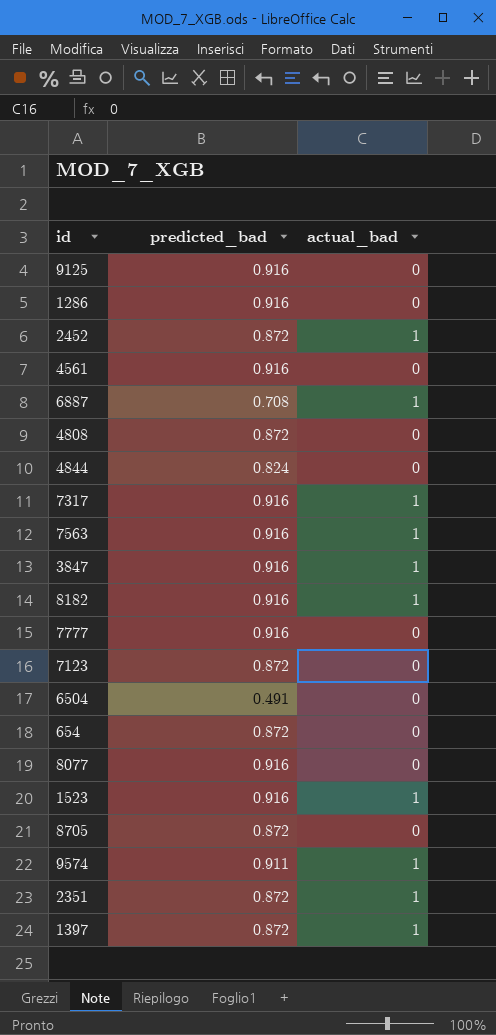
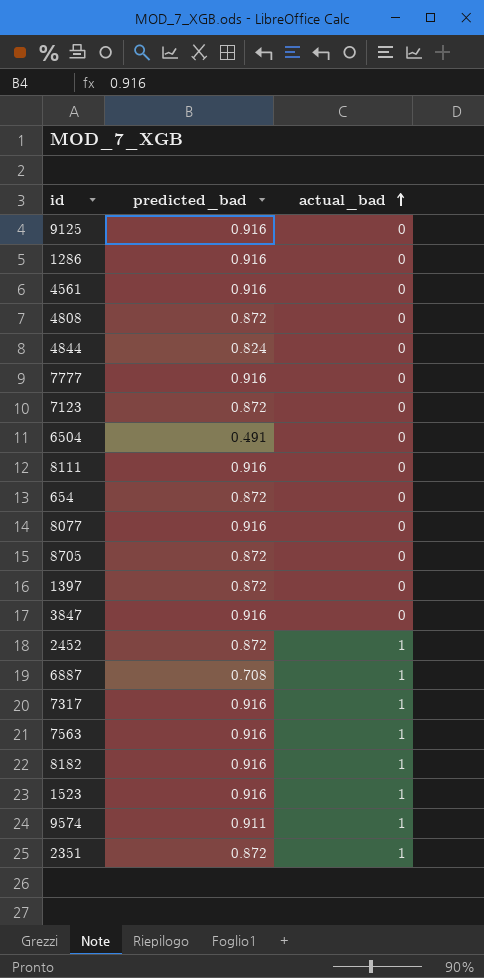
row order: none -> actual_bad ascending
row 8111: none -> 0.916 | 0
1397 | actual_bad: 1 -> 0
3847 | actual_bad: 1 -> 0

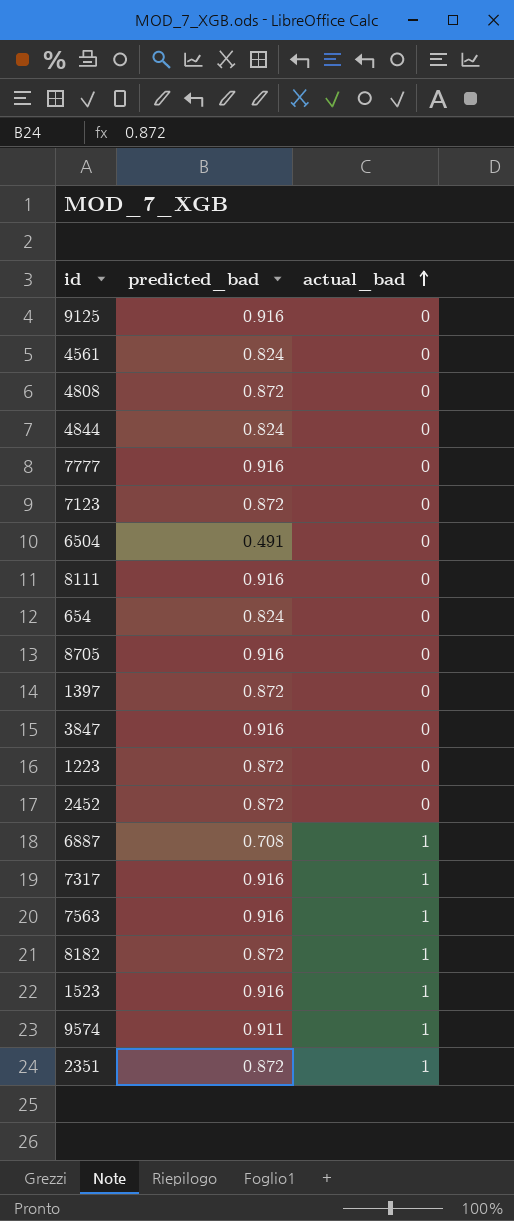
row 1286: 0.916 | 0 -> none
row 8077: 0.916 | 0 -> none
4561 | predicted_bad: 0.916 -> 0.824
654 | predicted_bad: 0.872 -> 0.824
8705 | predicted_bad: 0.872 -> 0.916
row 1223: none -> 0.872 | 0
2452 | actual_bad: 1 -> 0
8182 | predicted_bad: 0.916 -> 0.872

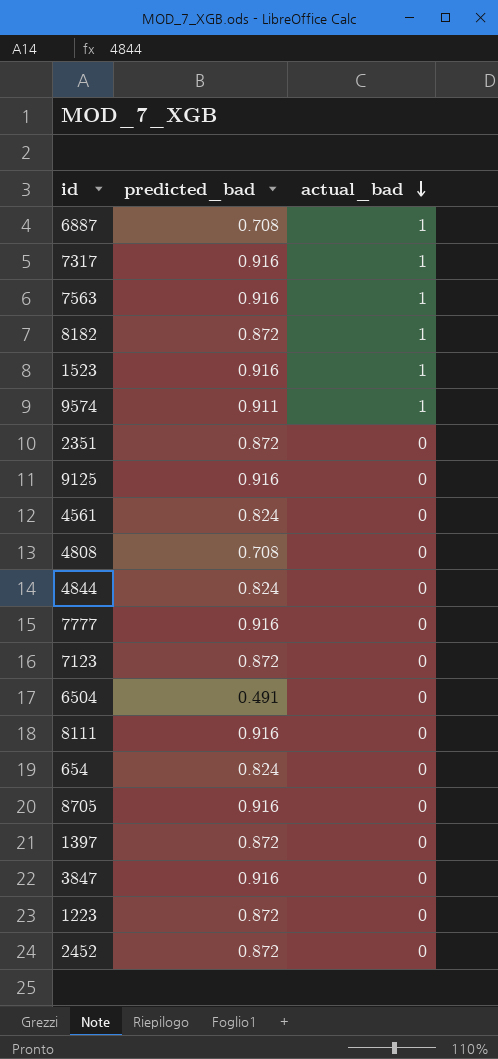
row order: actual_bad ascending -> actual_bad descending
2351 | actual_bad: 1 -> 0
4808 | predicted_bad: 0.872 -> 0.708

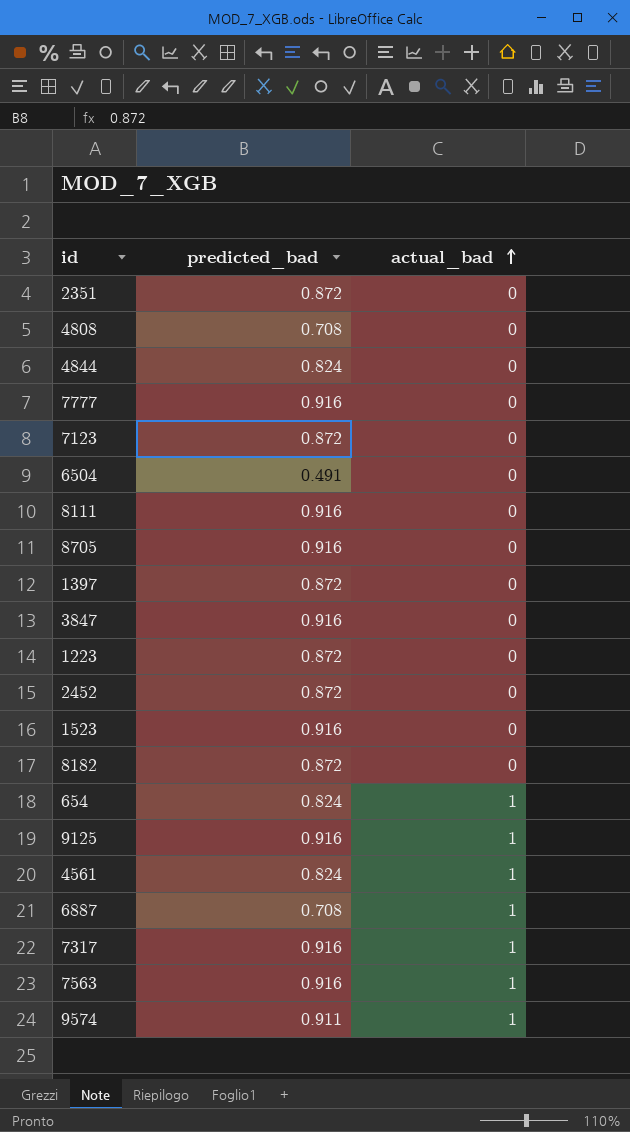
row order: actual_bad descending -> actual_bad ascending
1523 | actual_bad: 1 -> 0
8182 | actual_bad: 1 -> 0
654 | actual_bad: 0 -> 1
9125 | actual_bad: 0 -> 1
4561 | actual_bad: 0 -> 1

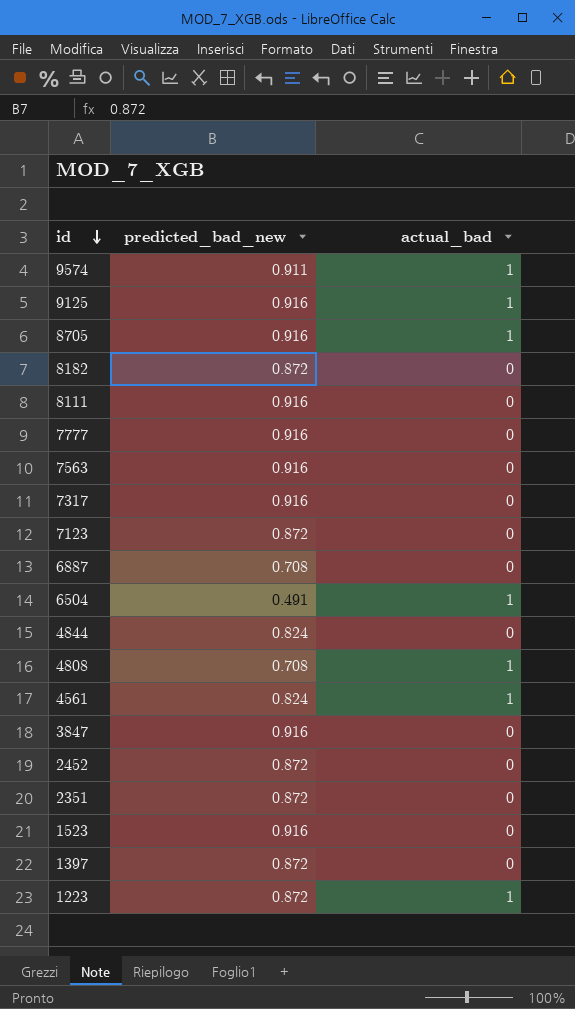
row order: actual_bad ascending -> id descending
column name: predicted_bad -> predicted_bad_new
row 654: 0.824 | 1 -> none
8705 | actual_bad: 0 -> 1
7563 | actual_bad: 1 -> 0
7317 | actual_bad: 1 -> 0
6887 | actual_bad: 1 -> 0
6504 | actual_bad: 0 -> 1
4808 | actual_bad: 0 -> 1
1223 | actual_bad: 0 -> 1

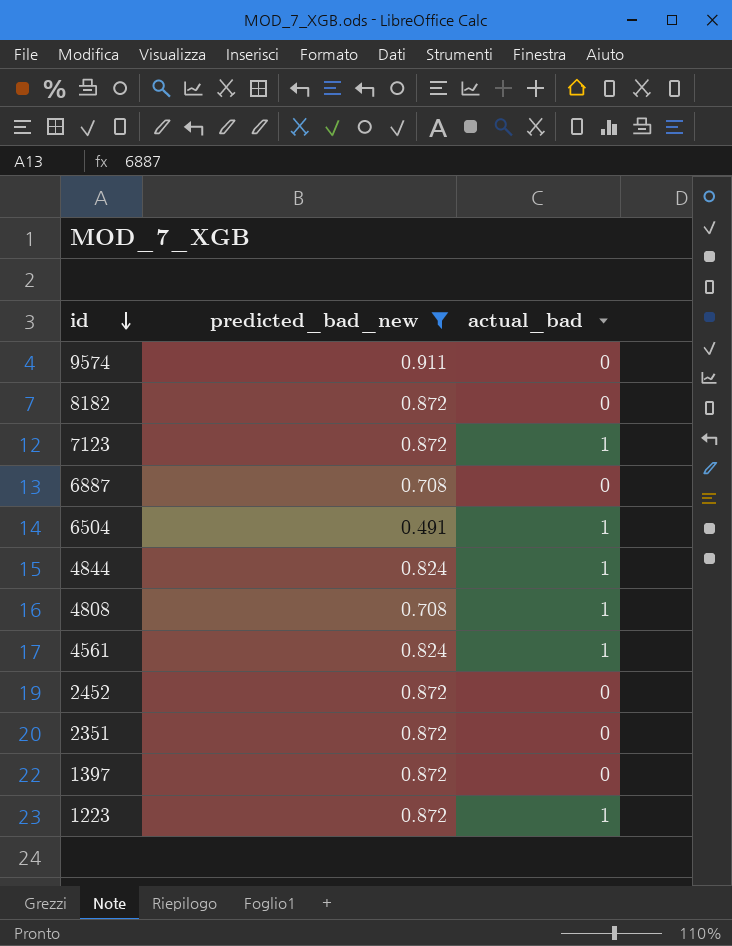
filter: none -> predicted_bad_new != 0.916
9574 | actual_bad: 1 -> 0
7123 | actual_bad: 0 -> 1
4844 | actual_bad: 0 -> 1

